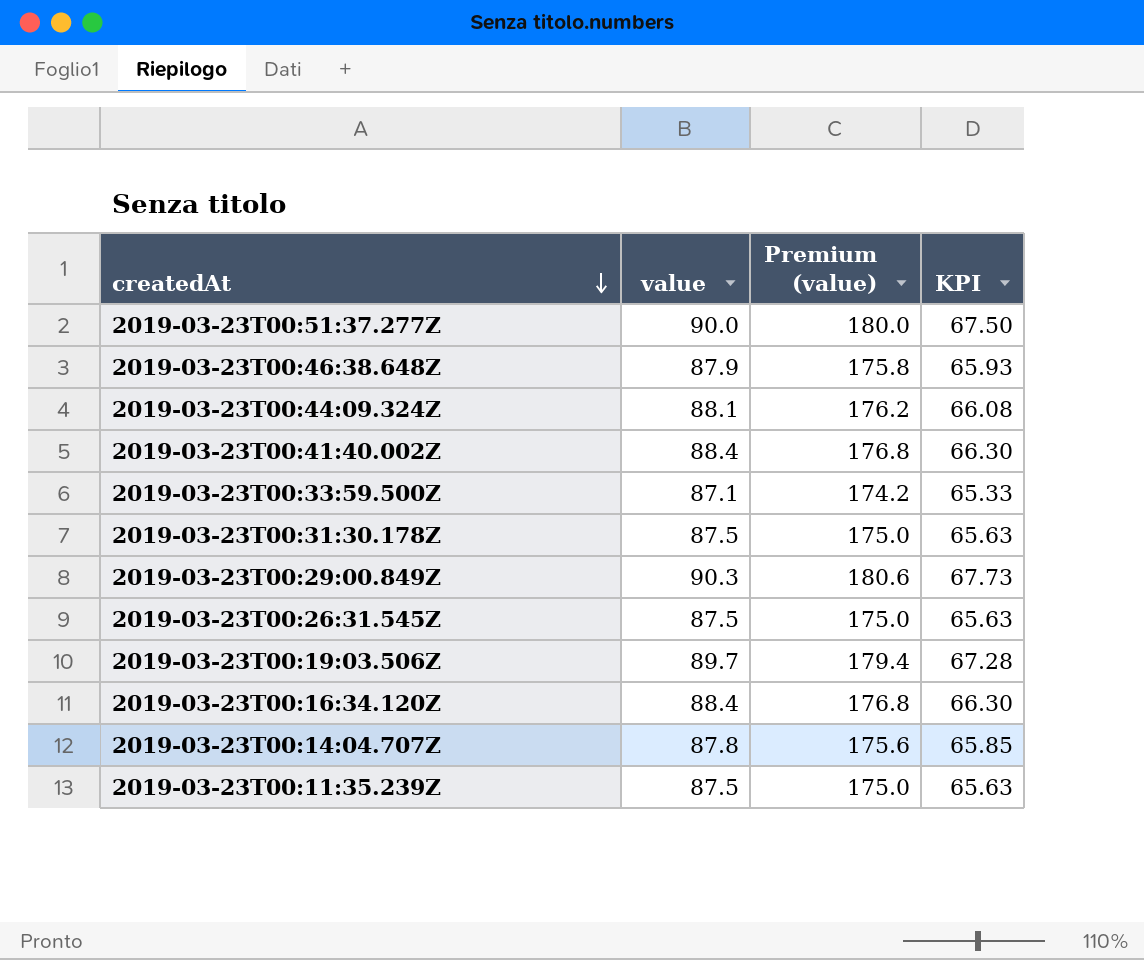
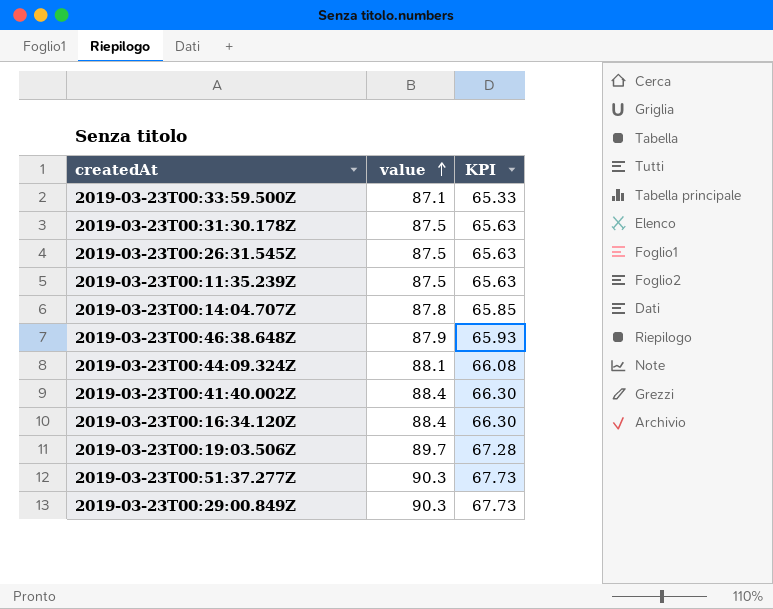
row order: createdAt descending -> value ascending
column Premium (value) | formula: [value] * 2 -> none
2019-03-23T00:51:37.277Z | value: 90.0 -> 90.3
2019-03-23T00:51:37.277Z | KPI: 67.50 -> 67.73

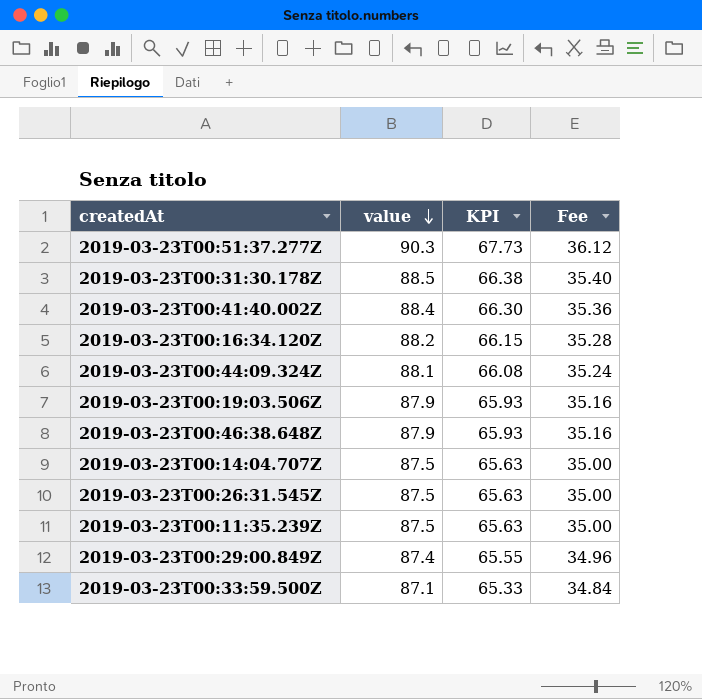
row order: value ascending -> value descending
column Fee | formula: none -> [value] * 0.4
2019-03-23T00:31:30.178Z | value: 87.5 -> 88.5
2019-03-23T00:31:30.178Z | KPI: 65.63 -> 66.38
2019-03-23T00:16:34.120Z | value: 88.4 -> 88.2
2019-03-23T00:16:34.120Z | KPI: 66.30 -> 66.15
2019-03-23T00:19:03.506Z | value: 89.7 -> 87.9
2019-03-23T00:19:03.506Z | KPI: 67.28 -> 65.93
2019-03-23T00:14:04.707Z | value: 87.8 -> 87.5
2019-03-23T00:14:04.707Z | KPI: 65.85 -> 65.63
2019-03-23T00:29:00.849Z | value: 90.3 -> 87.4
2019-03-23T00:29:00.849Z | KPI: 67.73 -> 65.55

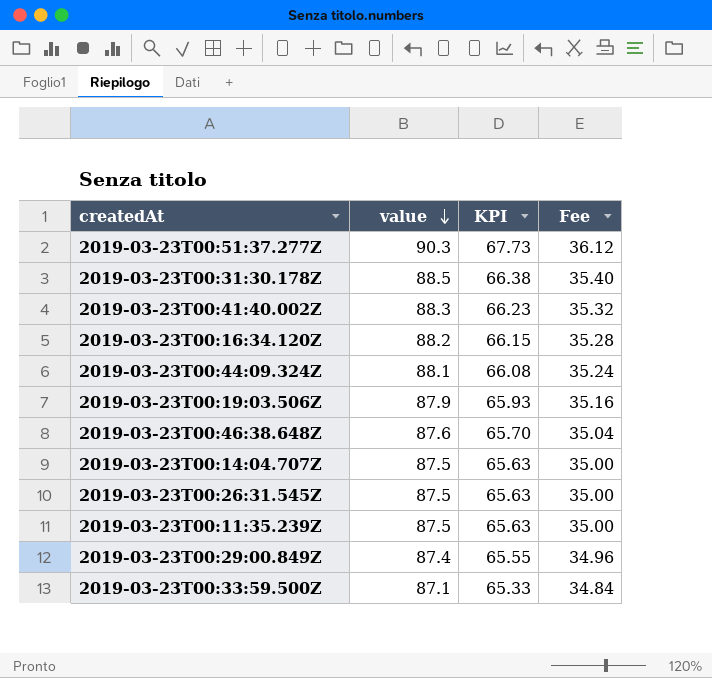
2019-03-23T00:41:40.002Z | value: 88.4 -> 88.3
2019-03-23T00:41:40.002Z | KPI: 66.30 -> 66.23
2019-03-23T00:41:40.002Z | Fee: 35.36 -> 35.32
2019-03-23T00:46:38.648Z | value: 87.9 -> 87.6
2019-03-23T00:46:38.648Z | KPI: 65.93 -> 65.70
2019-03-23T00:46:38.648Z | Fee: 35.16 -> 35.04

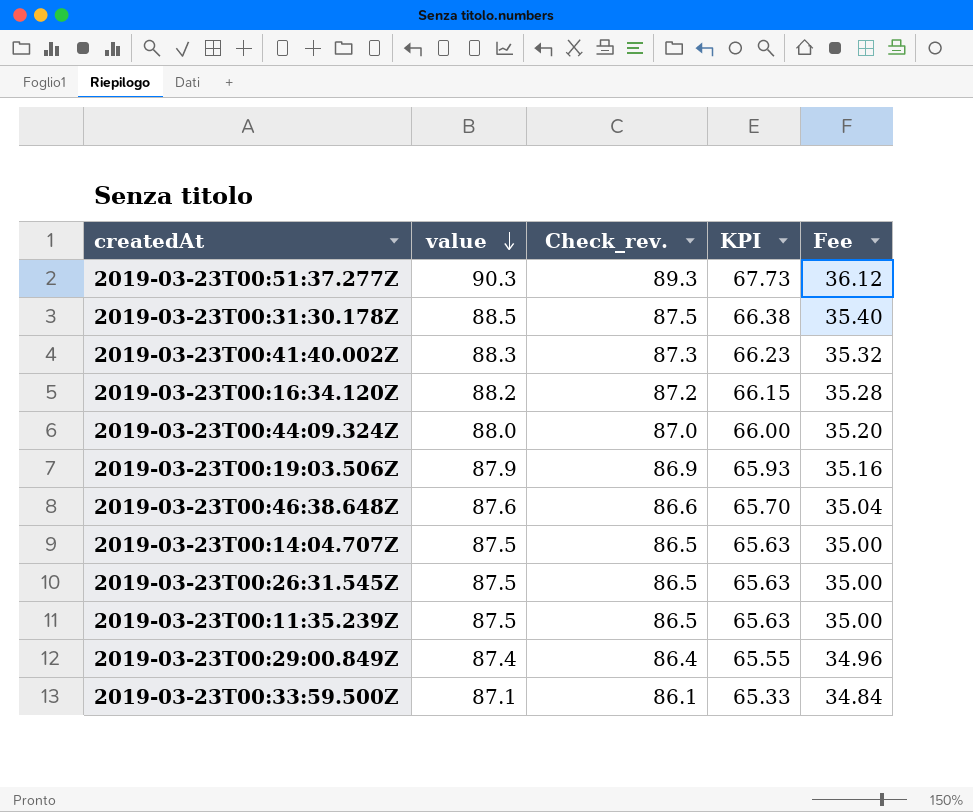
column Check_rev. | formula: none -> [value] - 1
2019-03-23T00:44:09.324Z | value: 88.1 -> 88.0
2019-03-23T00:44:09.324Z | KPI: 66.08 -> 66.00
2019-03-23T00:44:09.324Z | Fee: 35.24 -> 35.20

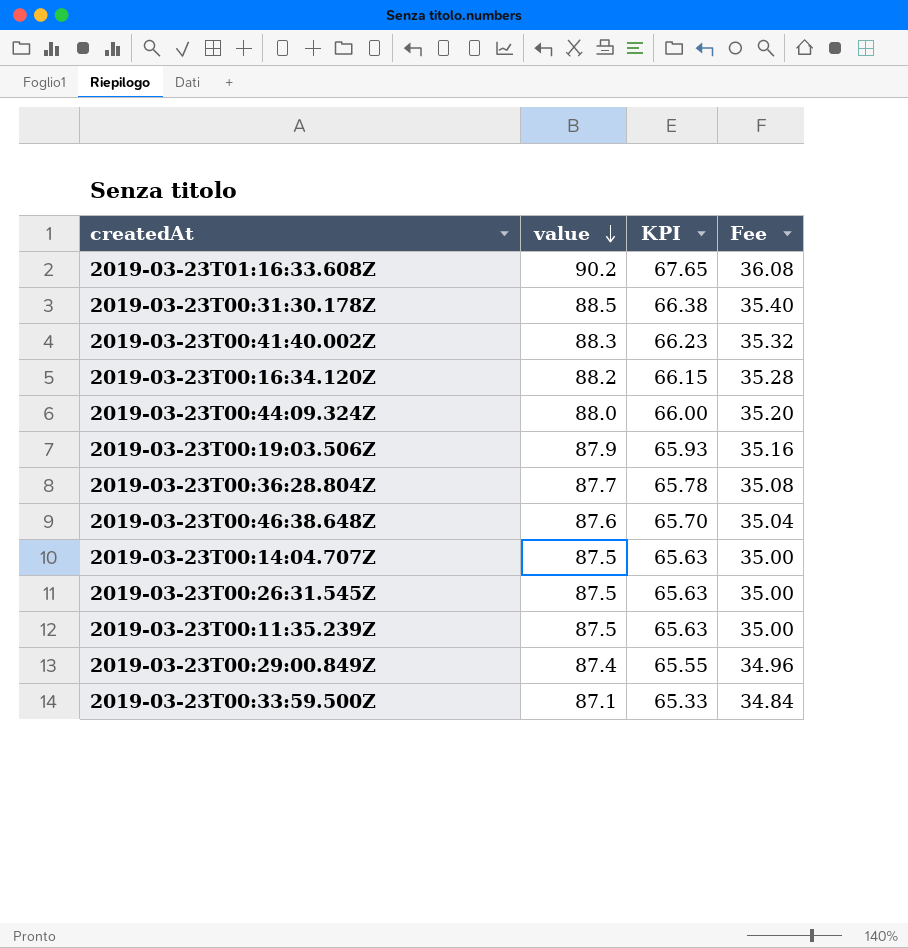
column Check_rev. | formula: [value] - 1 -> none
row 2019-03-23T00:51:37.277Z: 90.3 | 89.3 | 67.73 | 36.12 -> none
row 2019-03-23T01:16:33.608Z: none -> 90.2 | 67.65 | 36.08
row 2019-03-23T00:36:28.804Z: none -> 87.7 | 65.78 | 35.08

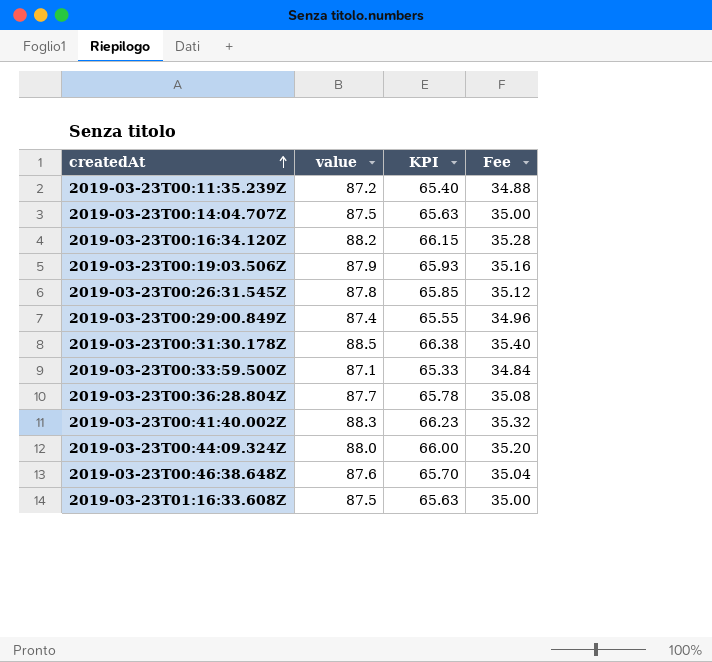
row order: value descending -> createdAt ascending
2019-03-23T00:11:35.239Z | value: 87.5 -> 87.2
2019-03-23T00:11:35.239Z | KPI: 65.63 -> 65.40
2019-03-23T00:11:35.239Z | Fee: 35.00 -> 34.88
2019-03-23T00:26:31.545Z | value: 87.5 -> 87.8
2019-03-23T00:26:31.545Z | KPI: 65.63 -> 65.85
2019-03-23T00:26:31.545Z | Fee: 35.00 -> 35.12
2019-03-23T01:16:33.608Z | value: 90.2 -> 87.5
2019-03-23T01:16:33.608Z | KPI: 67.65 -> 65.63
2019-03-23T01:16:33.608Z | Fee: 36.08 -> 35.00

